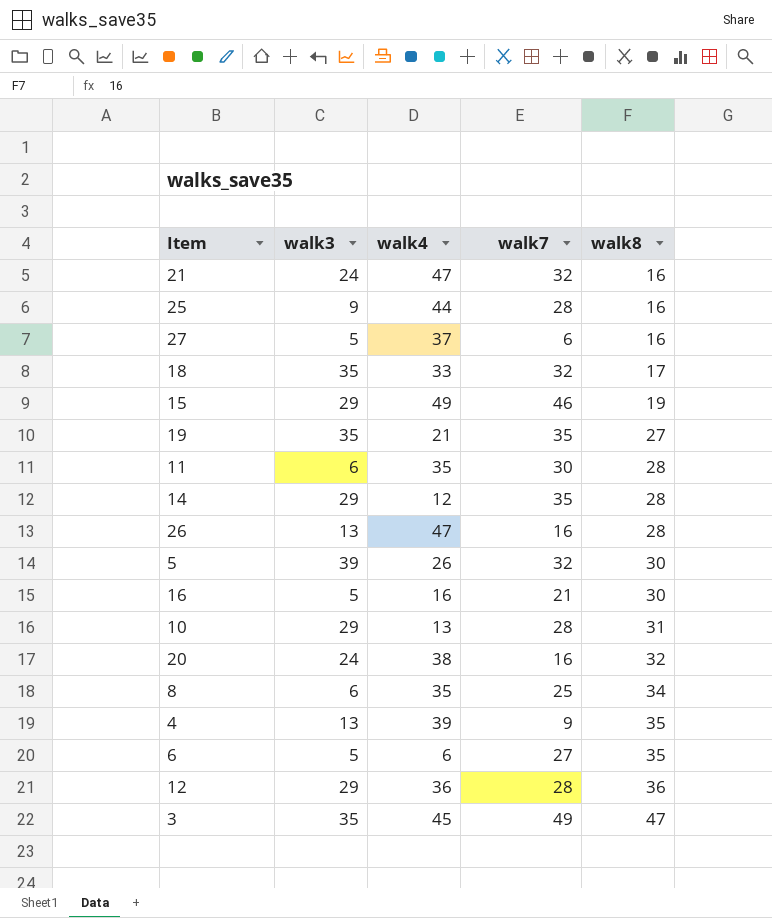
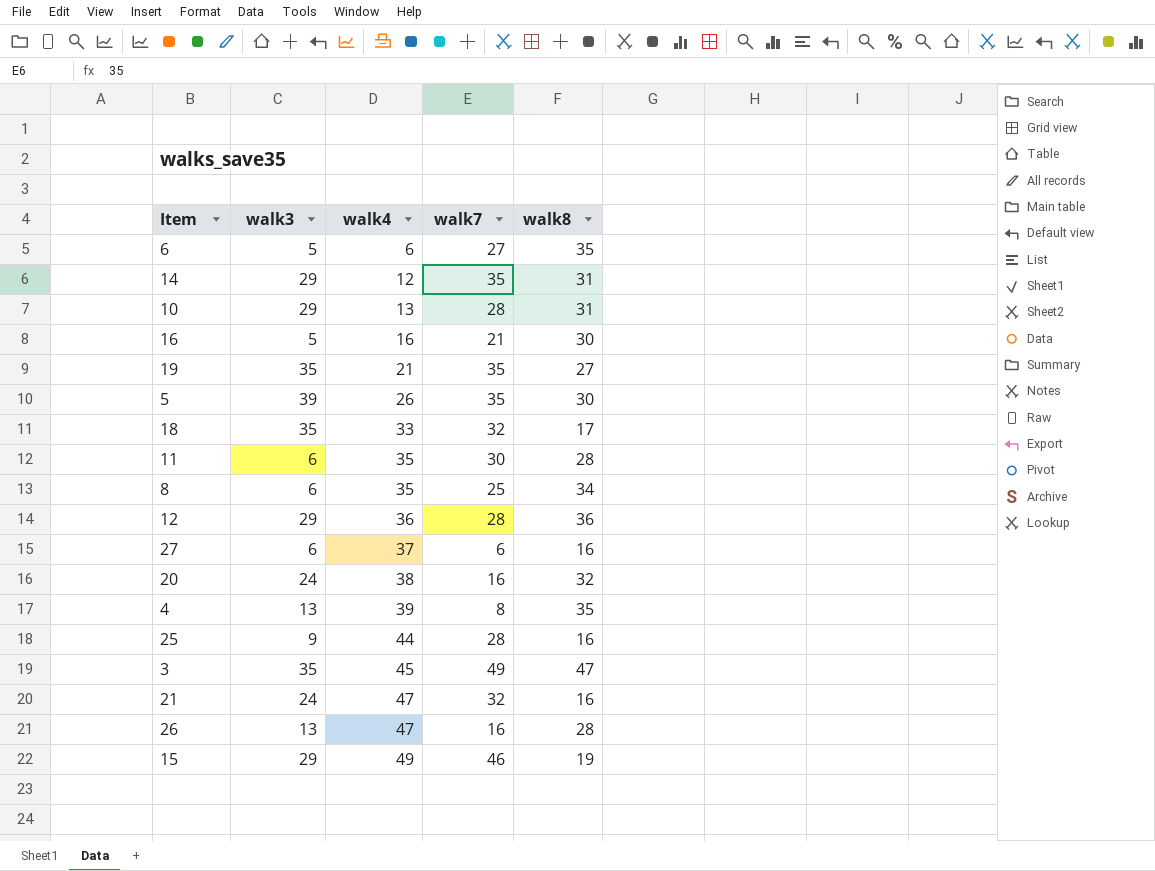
row order: walk8 ascending -> walk4 ascending
14 | walk8: 28 -> 31
5 | walk7: 32 -> 35
27 | walk3: 5 -> 6
4 | walk7: 9 -> 8

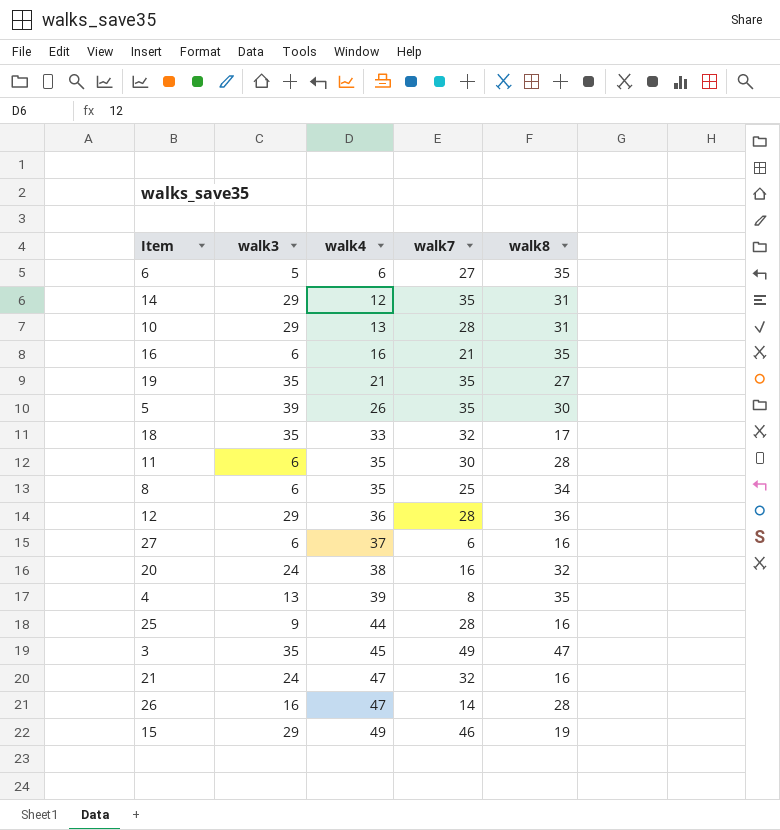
16 | walk3: 5 -> 6
16 | walk8: 30 -> 35
26 | walk3: 13 -> 16
26 | walk7: 16 -> 14

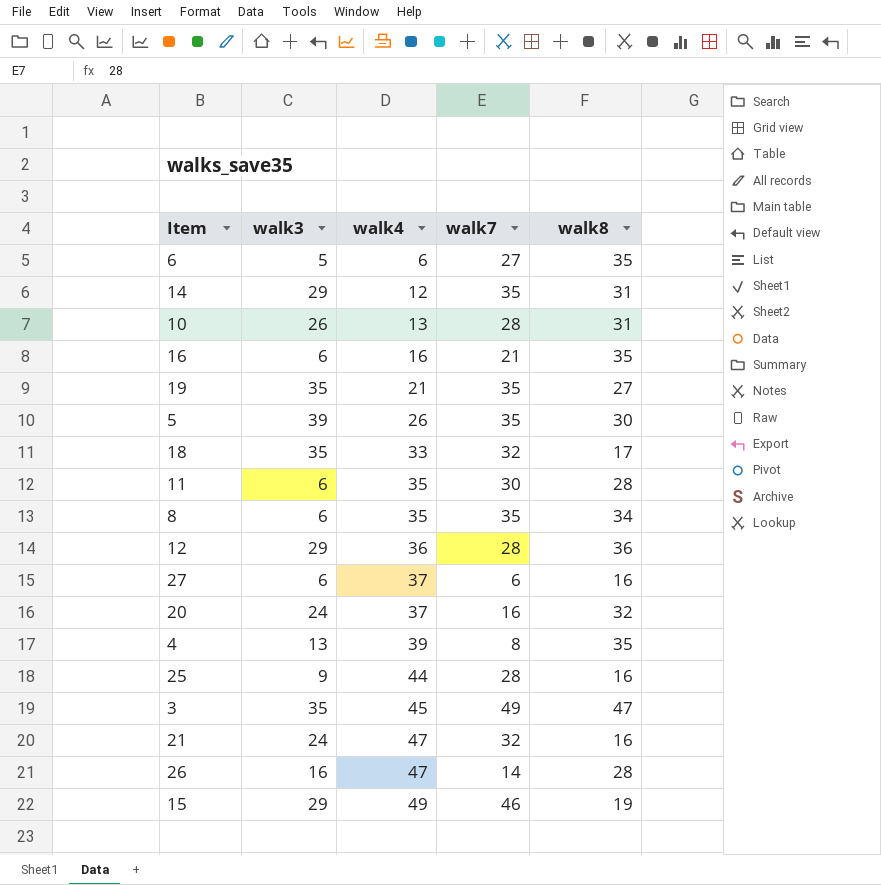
10 | walk3: 29 -> 26
8 | walk7: 25 -> 35
20 | walk4: 38 -> 37

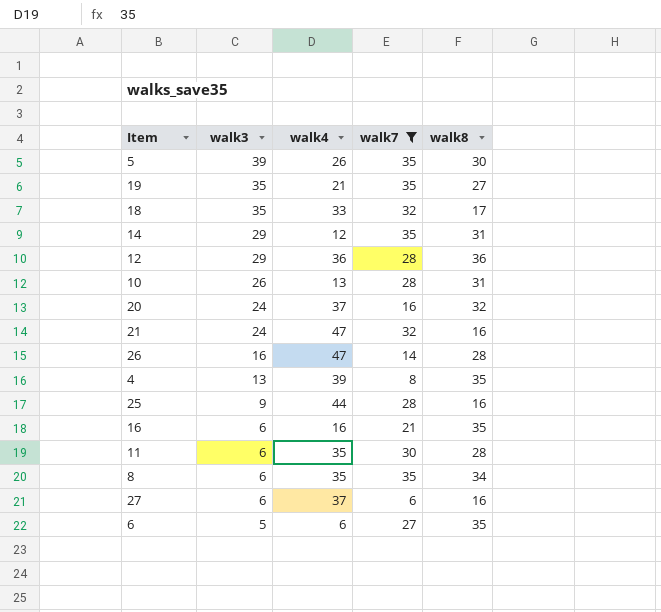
filter: none -> walk7 <= 35
row order: walk4 ascending -> walk3 descending

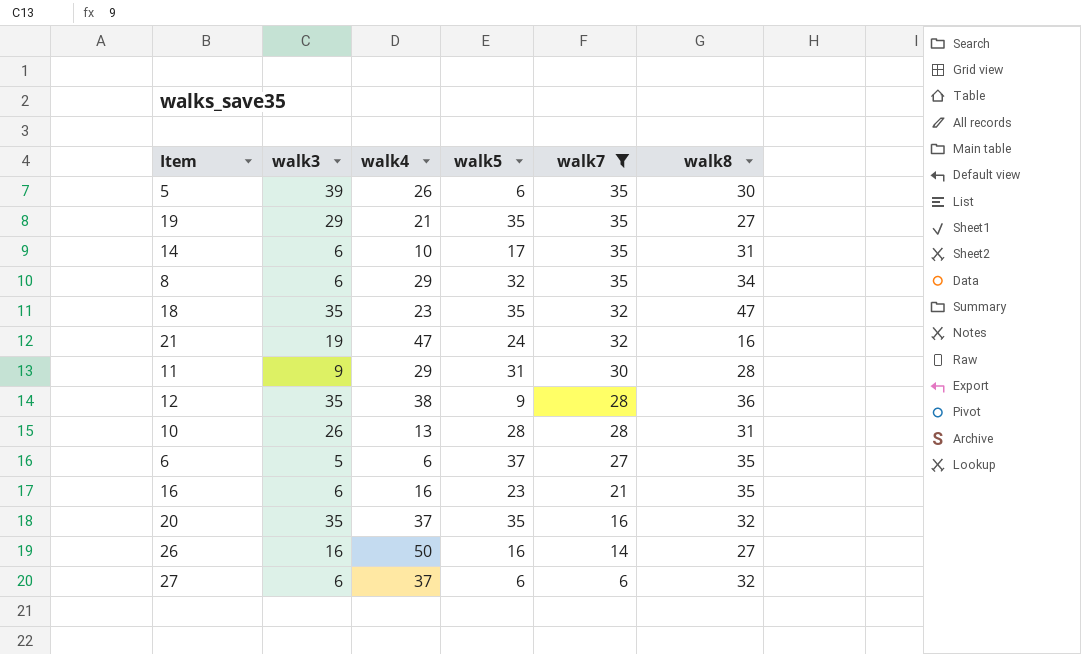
row order: walk3 descending -> walk7 descending
column walk5 | position: none -> 4
row 4: 13 | 39 | 8 | 35 -> none
row 25: 9 | 44 | 28 | 16 -> none
19 | walk3: 35 -> 29
14 | walk3: 29 -> 6
14 | walk4: 12 -> 10
8 | walk4: 35 -> 29
18 | walk4: 33 -> 23
18 | walk8: 17 -> 47
21 | walk3: 24 -> 19
11 | walk3: 6 -> 9
11 | walk4: 35 -> 29
12 | walk3: 29 -> 35
12 | walk4: 36 -> 38
20 | walk3: 24 -> 35
26 | walk4: 47 -> 50
26 | walk8: 28 -> 27
27 | walk8: 16 -> 32

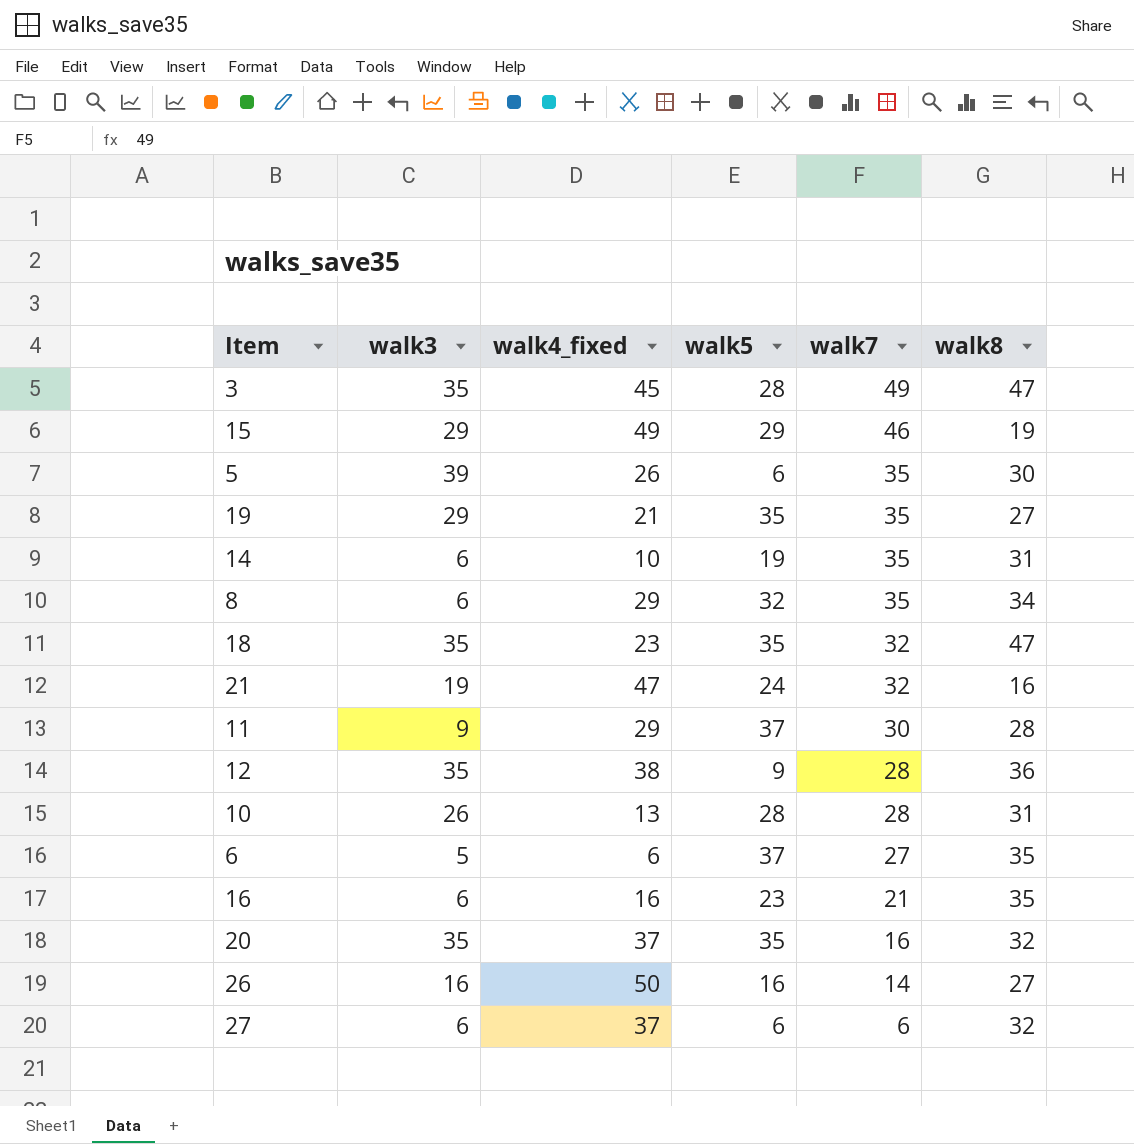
filter: walk7 <= 35 -> none
column name: walk4 -> walk4_fixed
14 | walk5: 17 -> 19
11 | walk5: 31 -> 37

